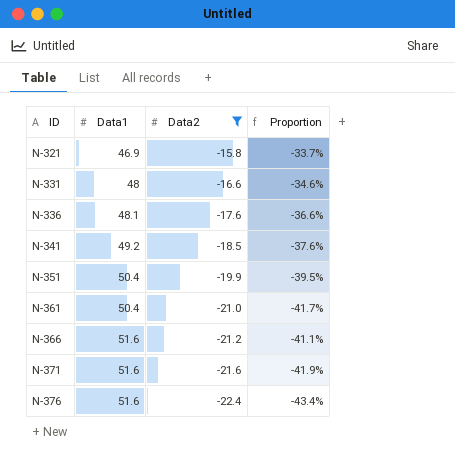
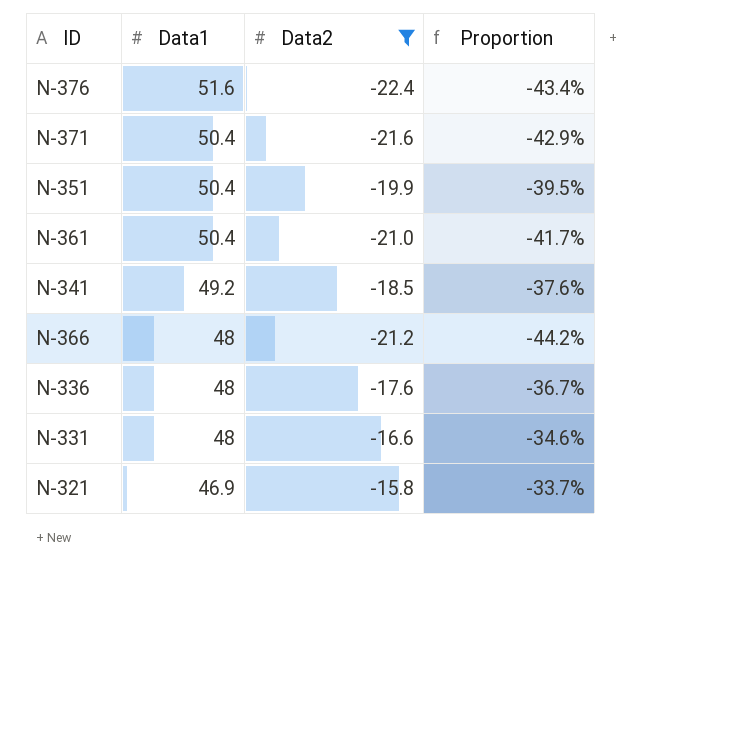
row order: ID ascending -> Data1 descending
N-371 | Data1: 51.6 -> 50.4
N-371 | Proportion: -41.9% -> -42.9%
N-366 | Data1: 51.6 -> 48
N-366 | Proportion: -41.1% -> -44.2%
N-336 | Data1: 48.1 -> 48
N-336 | Proportion: -36.6% -> -36.7%

